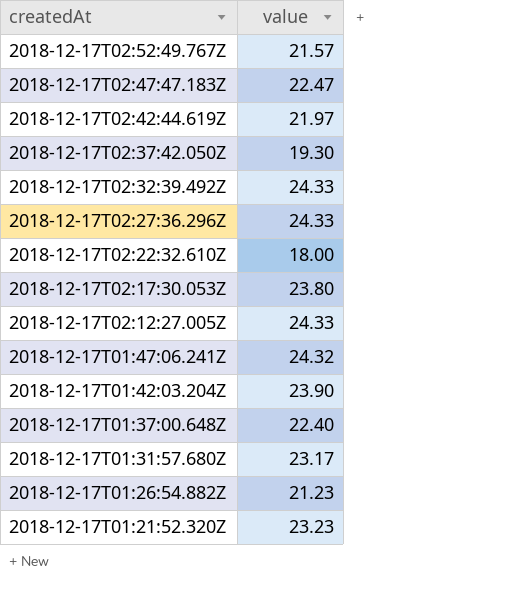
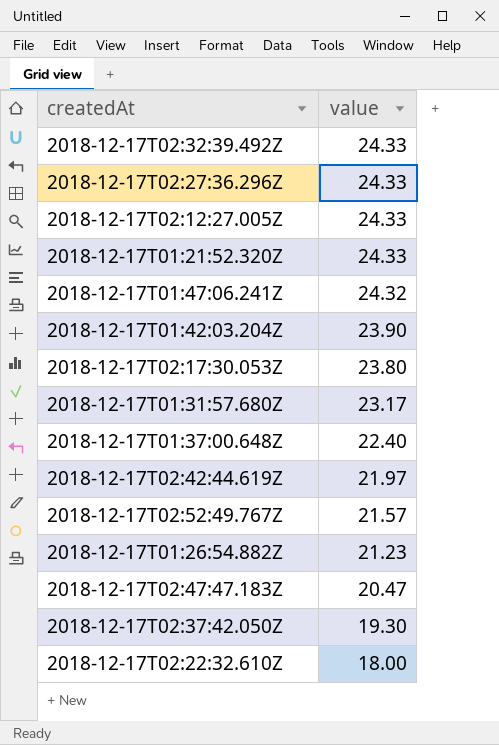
row order: createdAt descending -> value descending
2018-12-17T01:21:52.320Z | value: 23.23 -> 24.33
2018-12-17T02:47:47.183Z | value: 22.47 -> 20.47

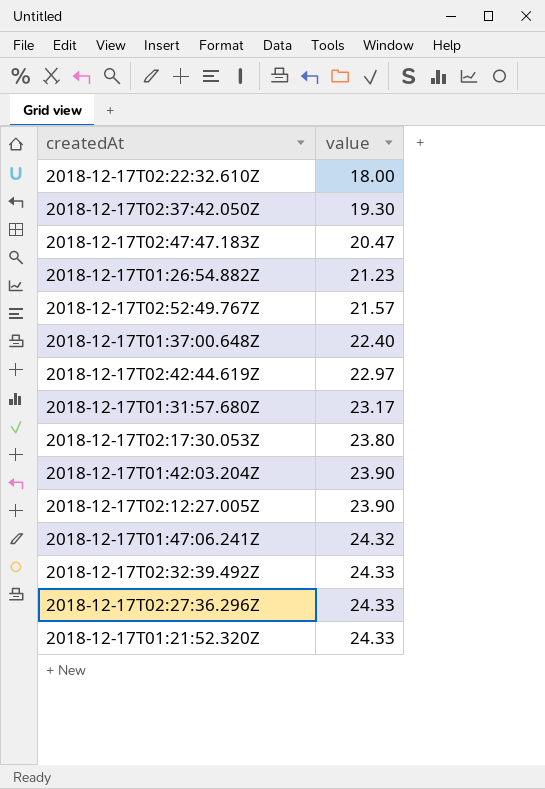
row order: value descending -> value ascending
2018-12-17T02:42:44.619Z | value: 21.97 -> 22.97
2018-12-17T02:12:27.005Z | value: 24.33 -> 23.90

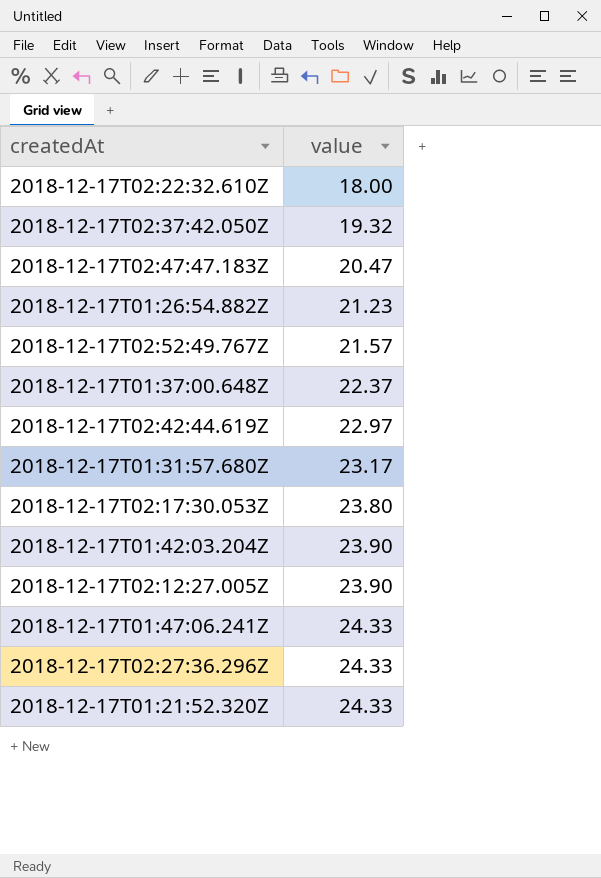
row 2018-12-17T02:32:39.492Z: 24.33 -> none
2018-12-17T02:37:42.050Z | value: 19.30 -> 19.32
2018-12-17T01:37:00.648Z | value: 22.40 -> 22.37
2018-12-17T01:47:06.241Z | value: 24.32 -> 24.33

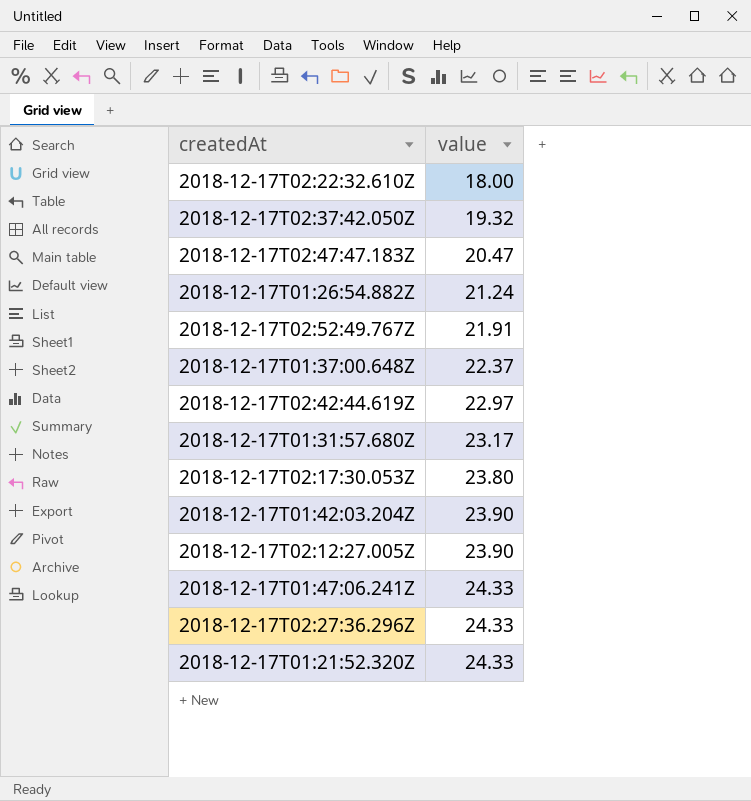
2018-12-17T01:26:54.882Z | value: 21.23 -> 21.24
2018-12-17T02:52:49.767Z | value: 21.57 -> 21.91

